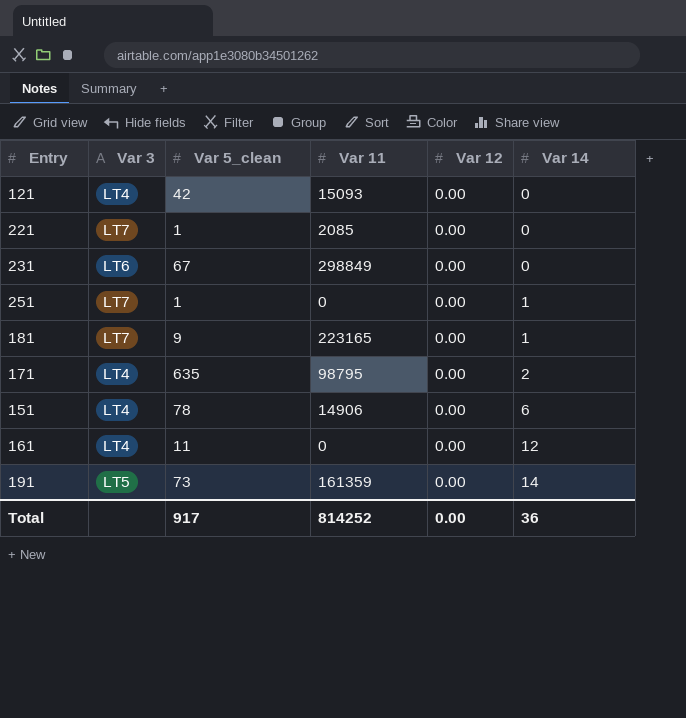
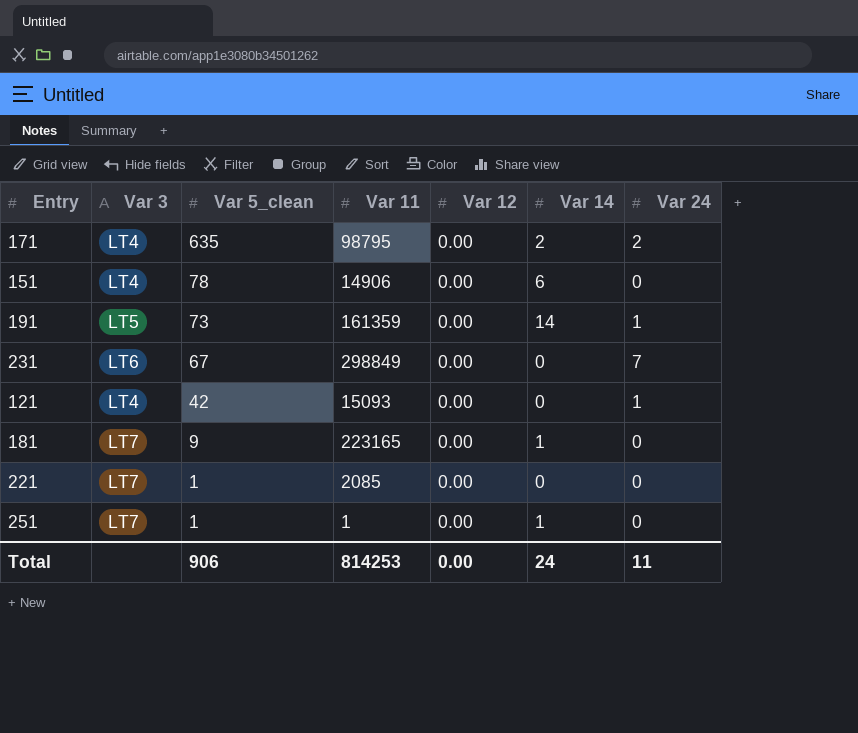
row order: Var 14 ascending -> Var 5_clean descending
column Var 24 | position: none -> 7
row 161: LT4 | 11 | 0 | 0.00 | 12 -> none
251 | Var 11: 0 -> 1
Total | Var 5_clean: 917 -> 906
Total | Var 11: 814252 -> 814253
Total | Var 14: 36 -> 24

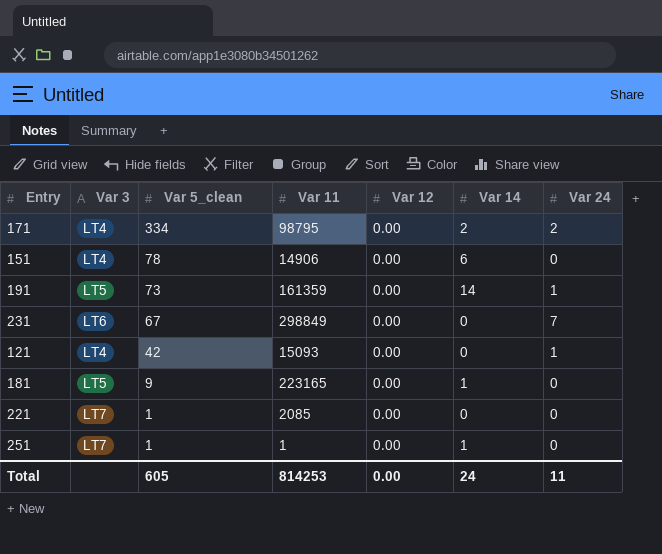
171 | Var 5_clean: 635 -> 334
181 | Var 3: LT7 -> LT5
Total | Var 5_clean: 906 -> 605

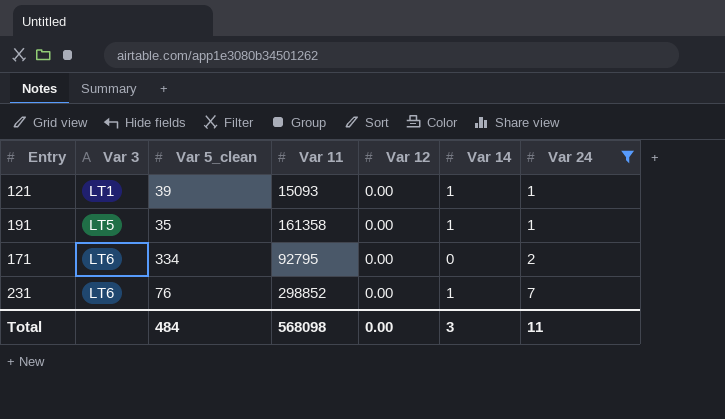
filter: none -> Var 24 != 0
row order: Var 5_clean descending -> Var 3 ascending
121 | Var 3: LT4 -> LT1
121 | Var 5_clean: 42 -> 39
121 | Var 14: 0 -> 1
191 | Var 5_clean: 73 -> 35
191 | Var 11: 161359 -> 161358
191 | Var 14: 14 -> 1
171 | Var 3: LT4 -> LT6
171 | Var 11: 98795 -> 92795
171 | Var 14: 2 -> 0
231 | Var 5_clean: 67 -> 76
231 | Var 11: 298849 -> 298852
231 | Var 14: 0 -> 1
Total | Var 5_clean: 605 -> 484
Total | Var 11: 814253 -> 568098
Total | Var 14: 24 -> 3

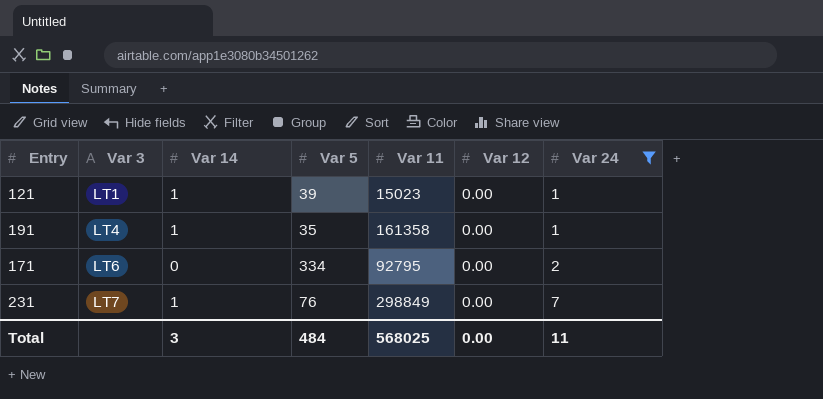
column Var 14 | position: 6 -> 3
column name: Var 5_clean -> Var 5
121 | Var 11: 15093 -> 15023
191 | Var 3: LT5 -> LT4
231 | Var 3: LT6 -> LT7
231 | Var 11: 298852 -> 298849
Total | Var 11: 568098 -> 568025

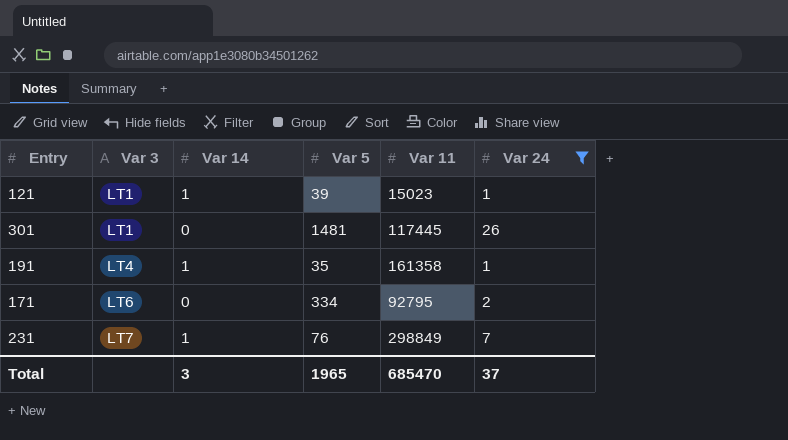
column Var 12 | position: 6 -> none
row 301: none -> LT1 | 0 | 1481 | 117445 | 26
Total | Var 5: 484 -> 1965
Total | Var 11: 568025 -> 685470
Total | Var 24: 11 -> 37

